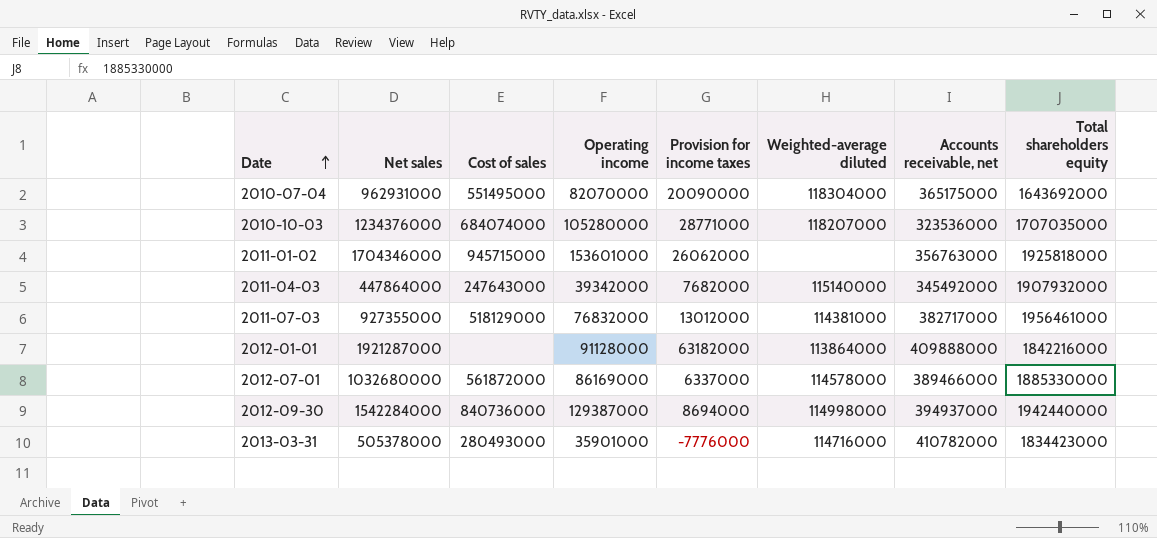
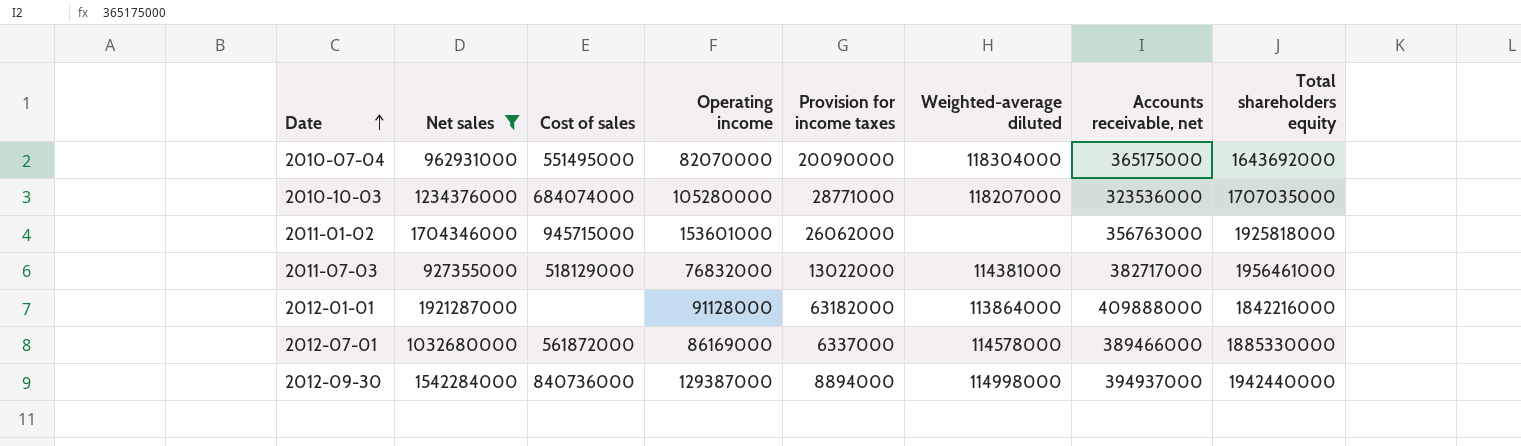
filter: none -> Net sales >= 927355000
2011-07-03 | Provision for income taxes: 13012000 -> 13022000
2012-09-30 | Provision for income taxes: 8694000 -> 8894000

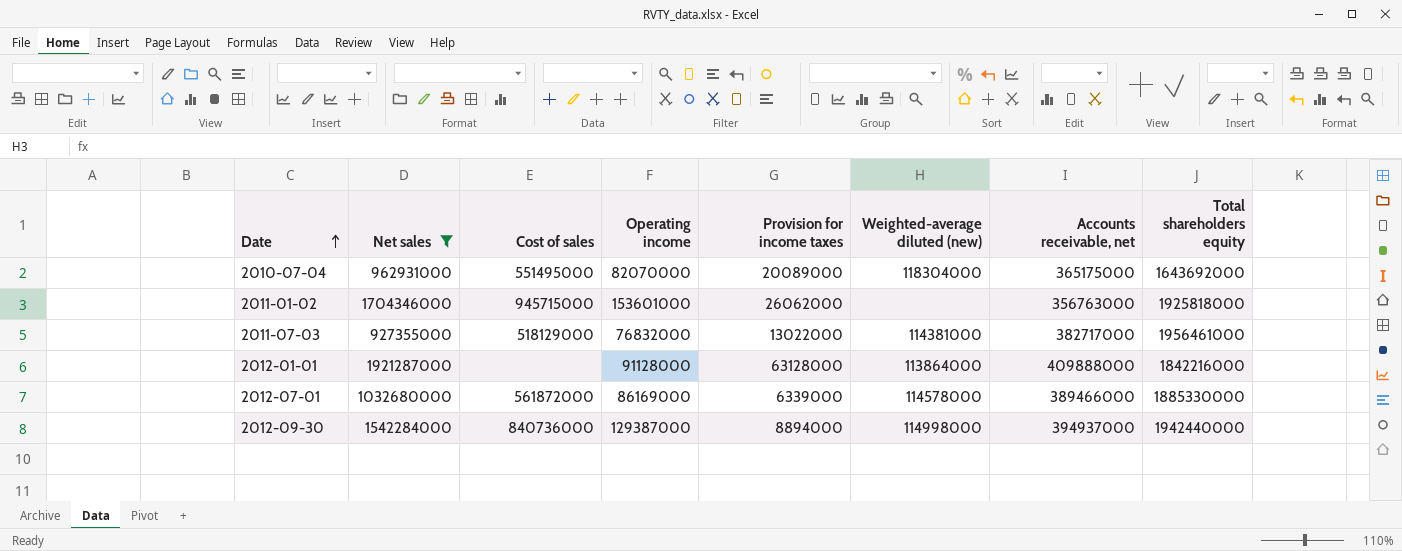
column name: Weighted-average diluted -> Weighted-average diluted (new)
row 2010-10-03: 1234376000 | 684074000 | 105280000 | 28771000 | 118207000 | 323536000 | 1707035000 -> none
2010-07-04 | Provision for income taxes: 20090000 -> 20089000
2012-01-01 | Provision for income taxes: 63182000 -> 63128000
2012-07-01 | Provision for income taxes: 6337000 -> 6339000

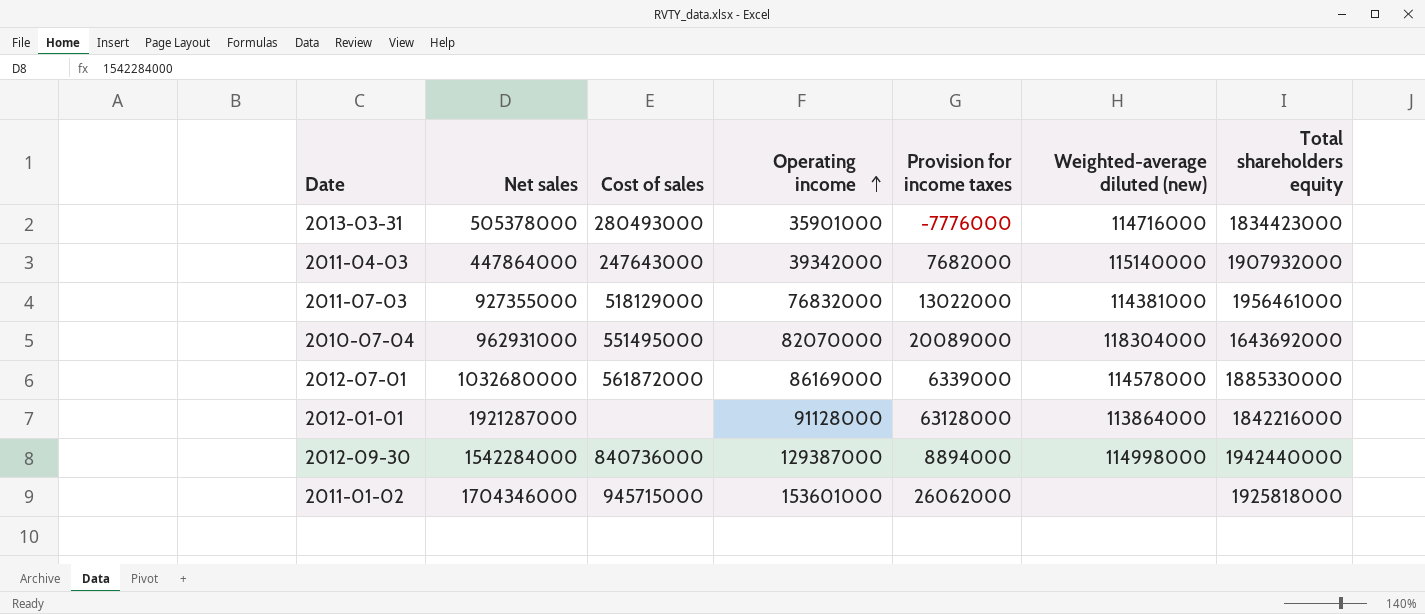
filter: Net sales >= 927355000 -> none
row order: Date ascending -> Operating income ascending
column Accounts receivable, net | position: 7 -> none

